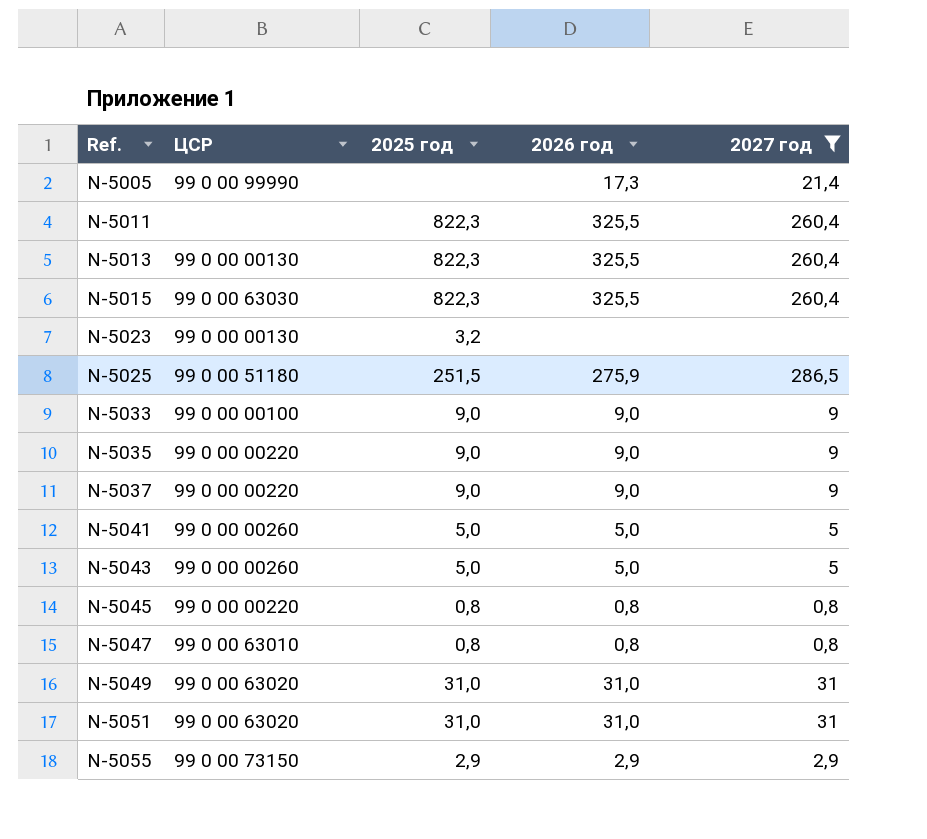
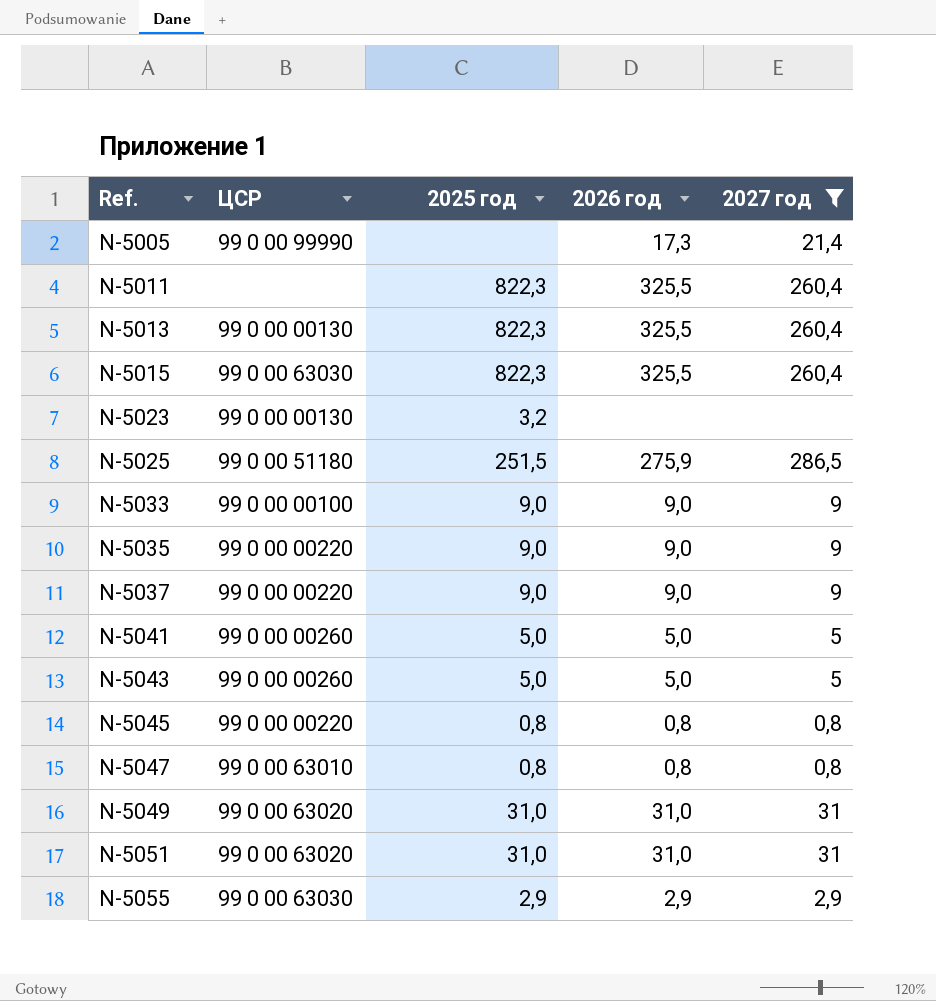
N-5055 | ЦСР: 99 0 00 73150 -> 99 0 00 63030

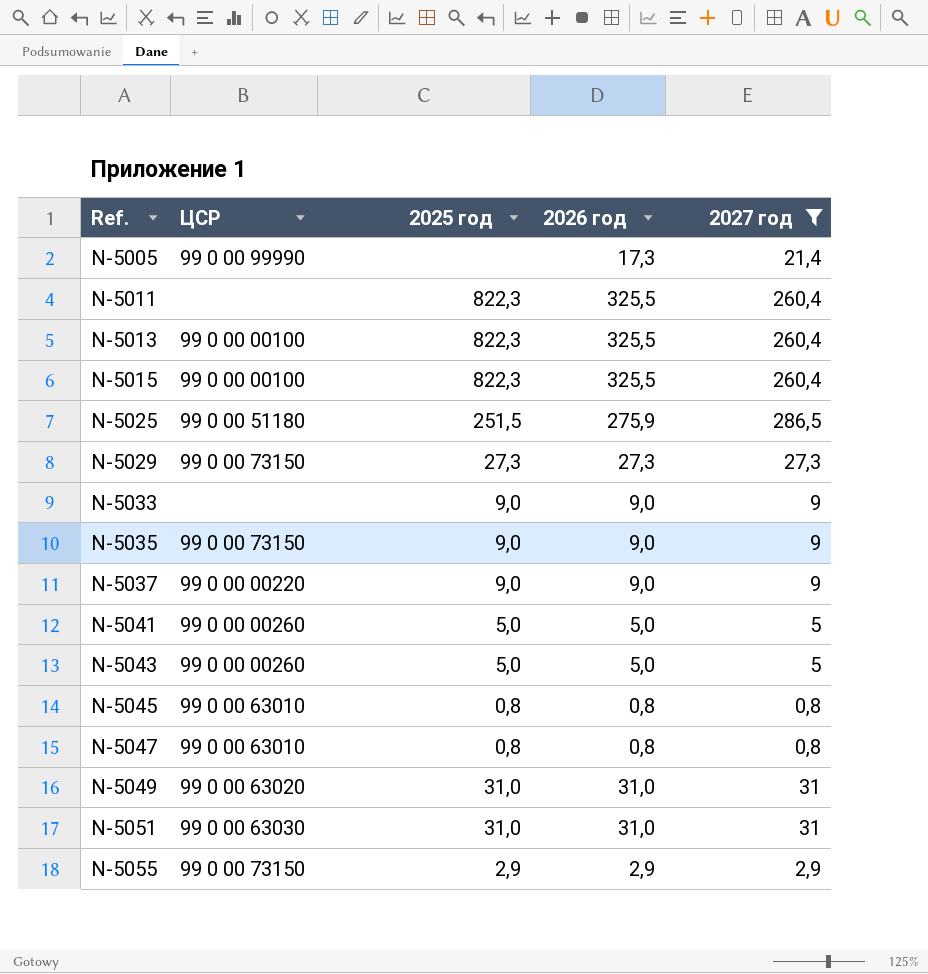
row N-5023: 99 0 00 00130 | 3,2 | none | none -> none
N-5013 | ЦСР: 99 0 00 00130 -> 99 0 00 00100
N-5015 | ЦСР: 99 0 00 63030 -> 99 0 00 00100
row N-5029: none -> 99 0 00 73150 | 27,3 | 27,3 | 27,3
N-5033 | ЦСР: 99 0 00 00100 -> none
N-5035 | ЦСР: 99 0 00 00220 -> 99 0 00 73150
N-5045 | ЦСР: 99 0 00 00220 -> 99 0 00 63010
N-5051 | ЦСР: 99 0 00 63020 -> 99 0 00 63030
N-5055 | ЦСР: 99 0 00 63030 -> 99 0 00 73150

